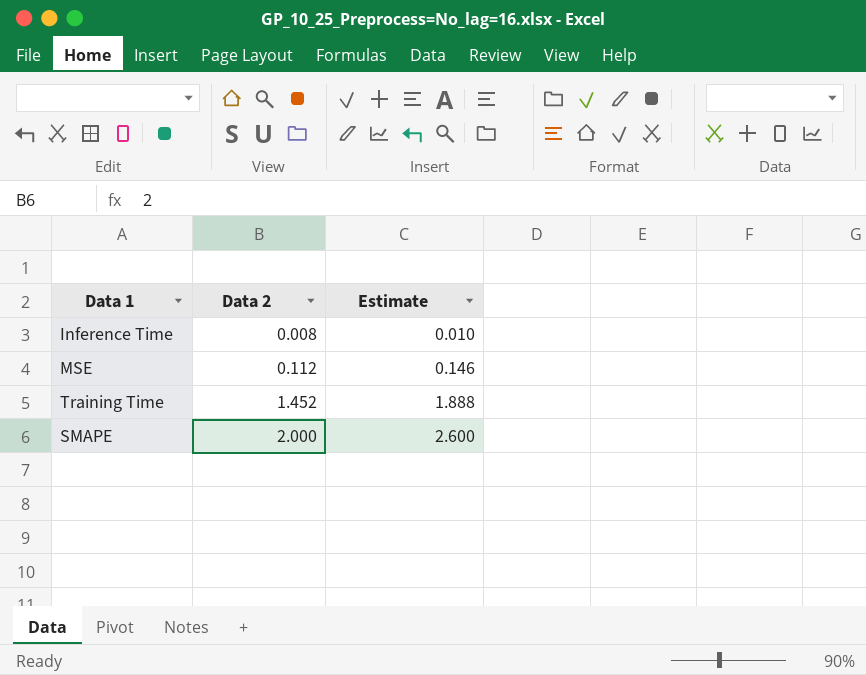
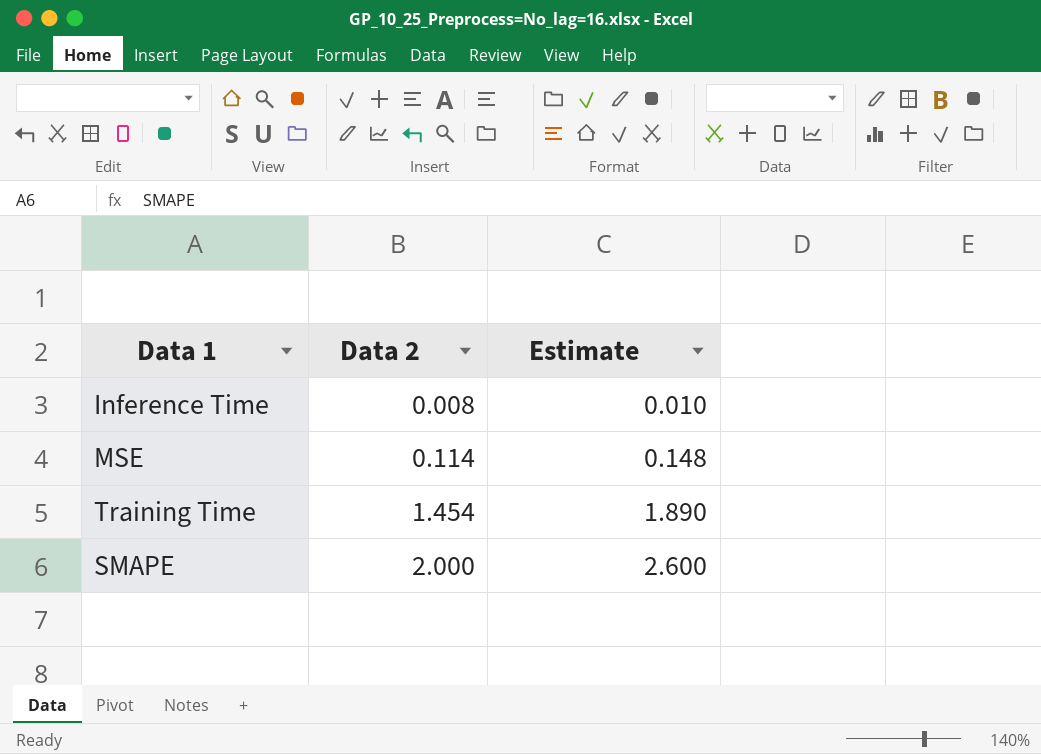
MSE | Data 2: 0.112 -> 0.114
MSE | Estimate: 0.146 -> 0.148
Training Time | Data 2: 1.452 -> 1.454
Training Time | Estimate: 1.888 -> 1.890

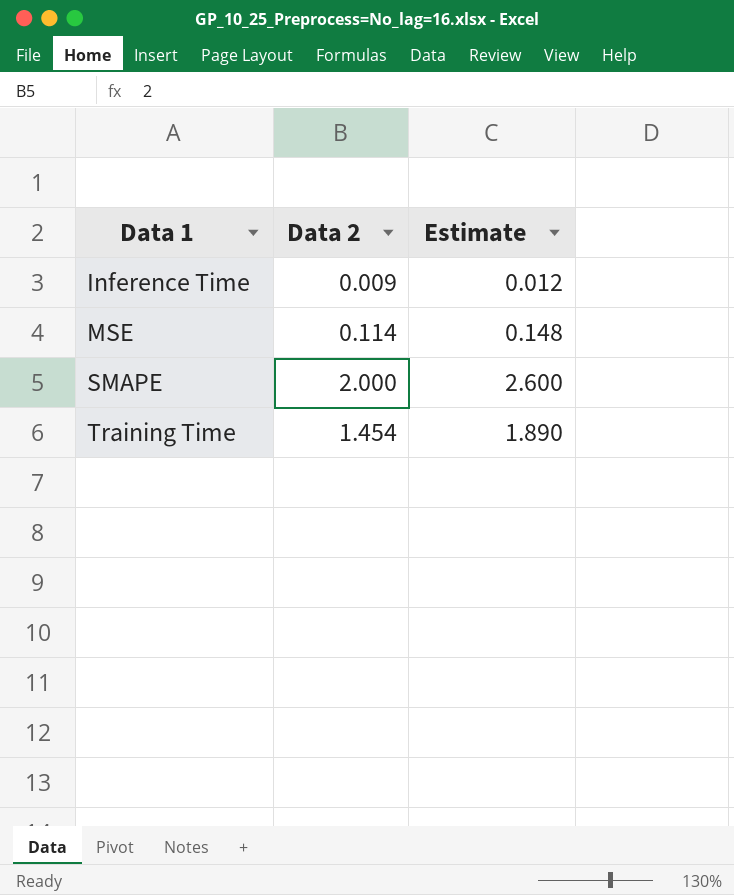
row order: Data 2 ascending -> Data 1 ascending
Inference Time | Data 2: 0.008 -> 0.009
Inference Time | Estimate: 0.010 -> 0.012

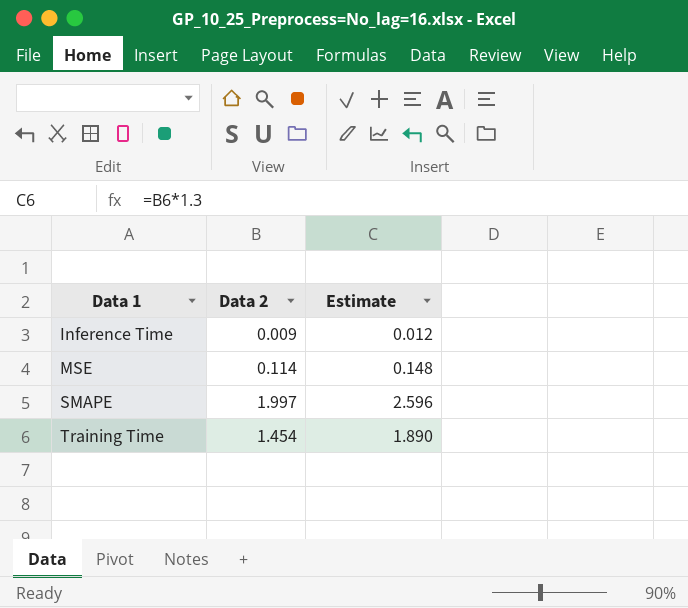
SMAPE | Data 2: 2.000 -> 1.997
SMAPE | Estimate: 2.600 -> 2.596

